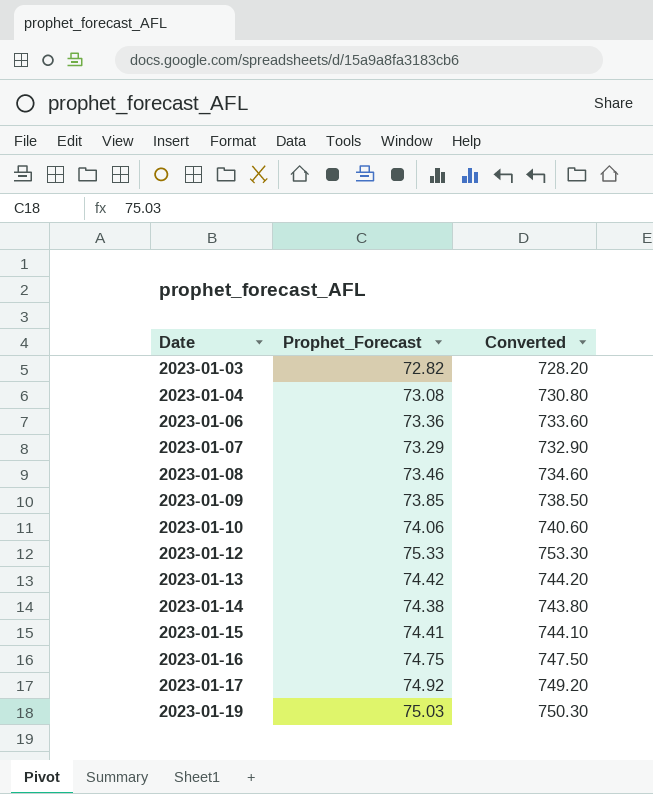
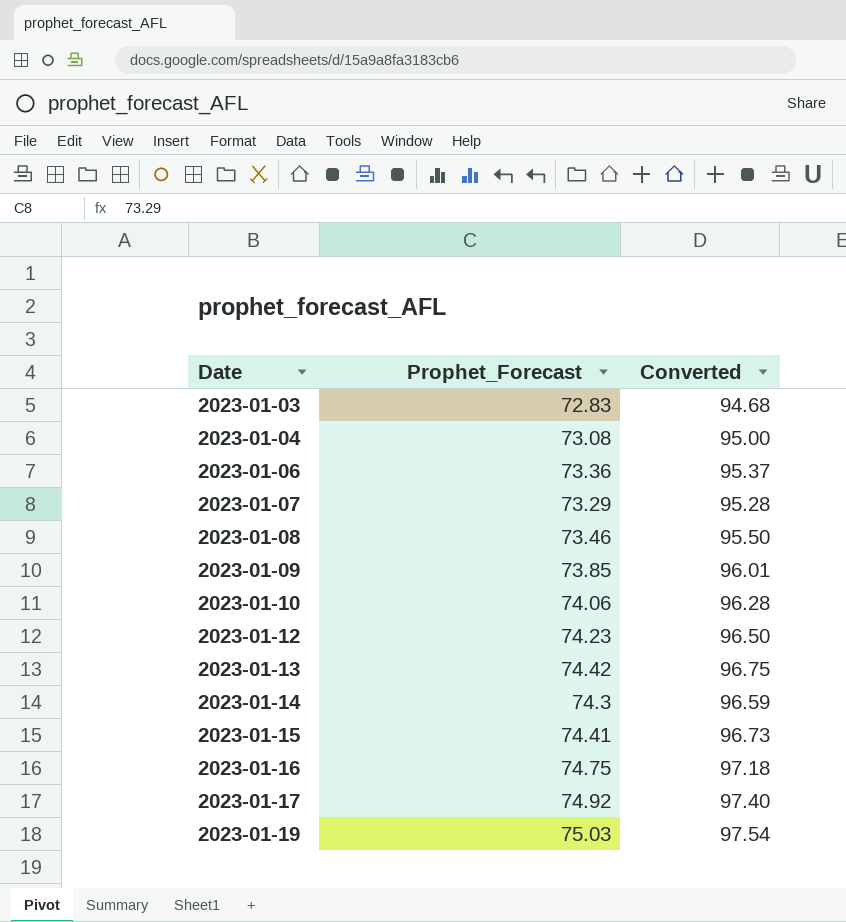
column Converted | formula: [Prophet_Forecast] * 10 -> [Prophet_Forecast] * 1.3
2023-01-03 | Prophet_Forecast: 72.82 -> 72.83
2023-01-12 | Prophet_Forecast: 75.33 -> 74.23
2023-01-14 | Prophet_Forecast: 74.38 -> 74.3

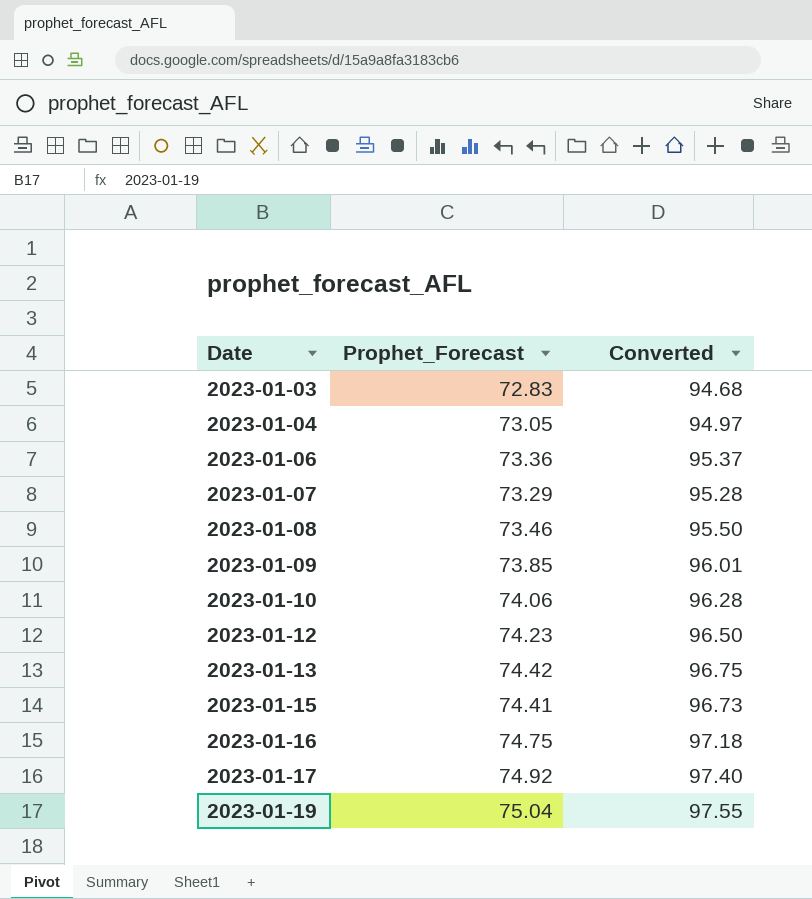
row 2023-01-14: 74.3 | 96.59 -> none
2023-01-04 | Prophet_Forecast: 73.08 -> 73.05
2023-01-04 | Converted: 95.00 -> 94.97
2023-01-19 | Prophet_Forecast: 75.03 -> 75.04
2023-01-19 | Converted: 97.54 -> 97.55

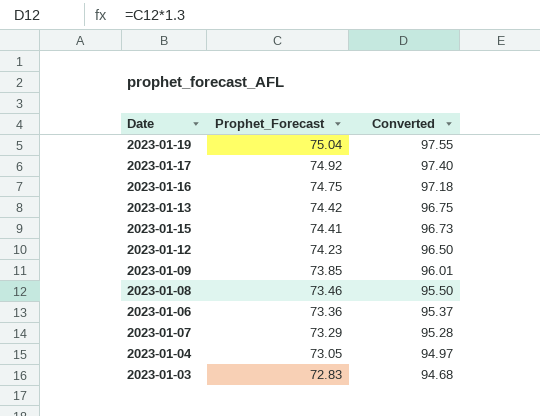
row order: Date ascending -> Prophet_Forecast descending
row 2023-01-10: 74.06 | 96.28 -> none

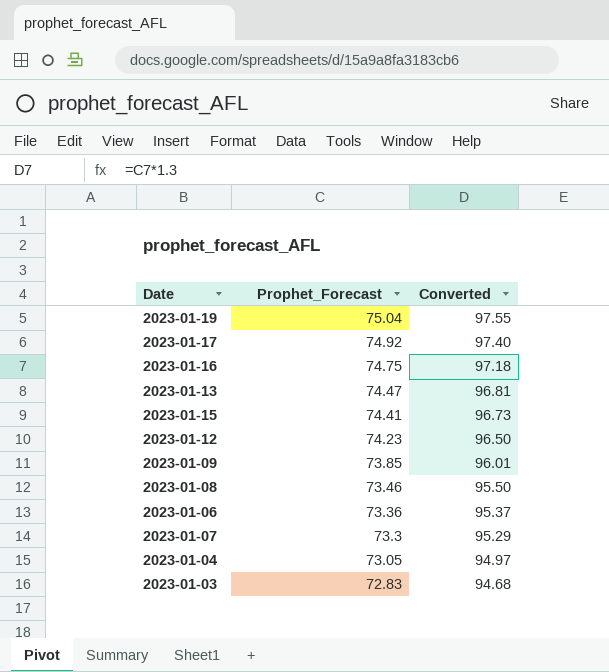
2023-01-13 | Prophet_Forecast: 74.42 -> 74.47
2023-01-13 | Converted: 96.75 -> 96.81
2023-01-07 | Prophet_Forecast: 73.29 -> 73.3
2023-01-07 | Converted: 95.28 -> 95.29

